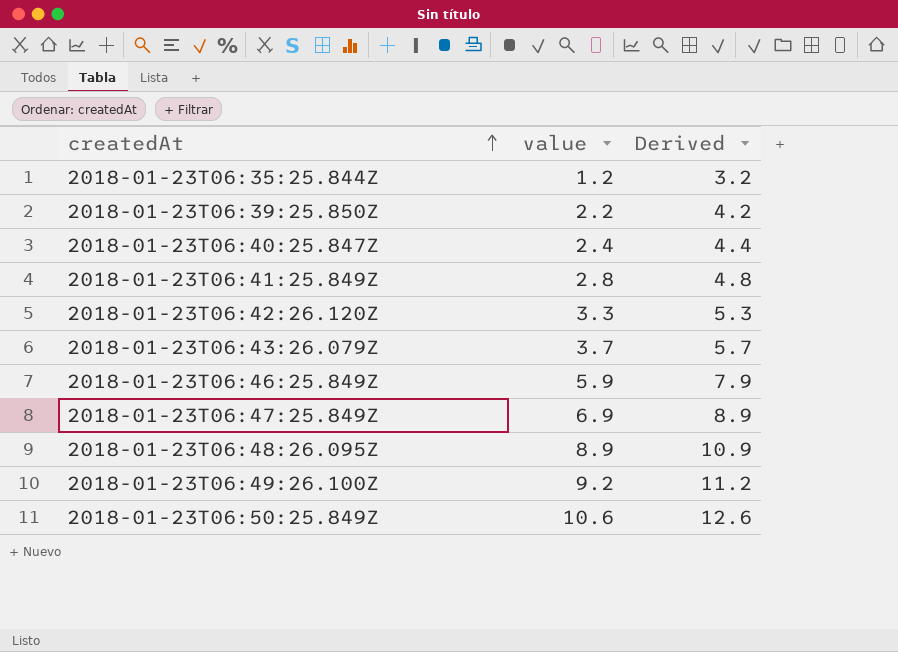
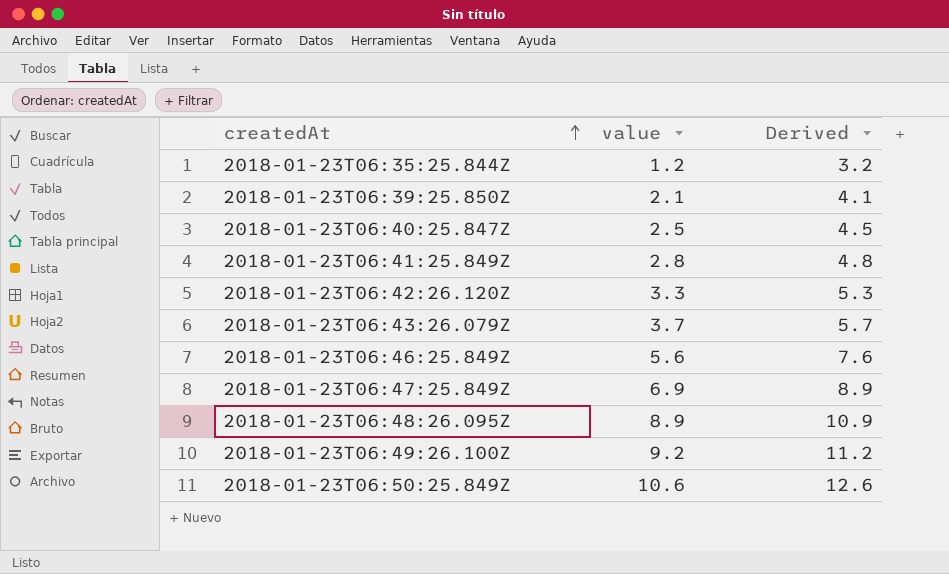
2018-01-23T06:39:25.850Z | value: 2.2 -> 2.1
2018-01-23T06:39:25.850Z | Derived: 4.2 -> 4.1
2018-01-23T06:40:25.847Z | value: 2.4 -> 2.5
2018-01-23T06:40:25.847Z | Derived: 4.4 -> 4.5
2018-01-23T06:46:25.849Z | value: 5.9 -> 5.6
2018-01-23T06:46:25.849Z | Derived: 7.9 -> 7.6

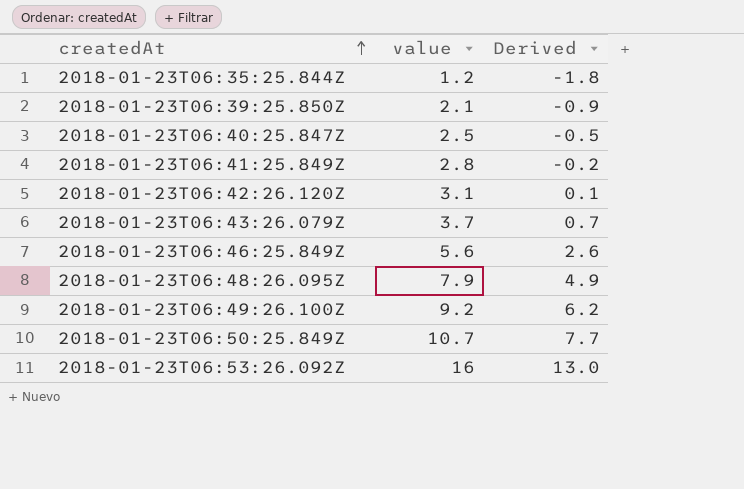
column Derived | formula: [value] + 2 -> [value] - 3
row 2018-01-23T06:47:25.849Z: 6.9 | 8.9 -> none
2018-01-23T06:42:26.120Z | value: 3.3 -> 3.1
2018-01-23T06:48:26.095Z | value: 8.9 -> 7.9
2018-01-23T06:50:25.849Z | value: 10.6 -> 10.7
row 2018-01-23T06:53:26.092Z: none -> 16 | 13.0

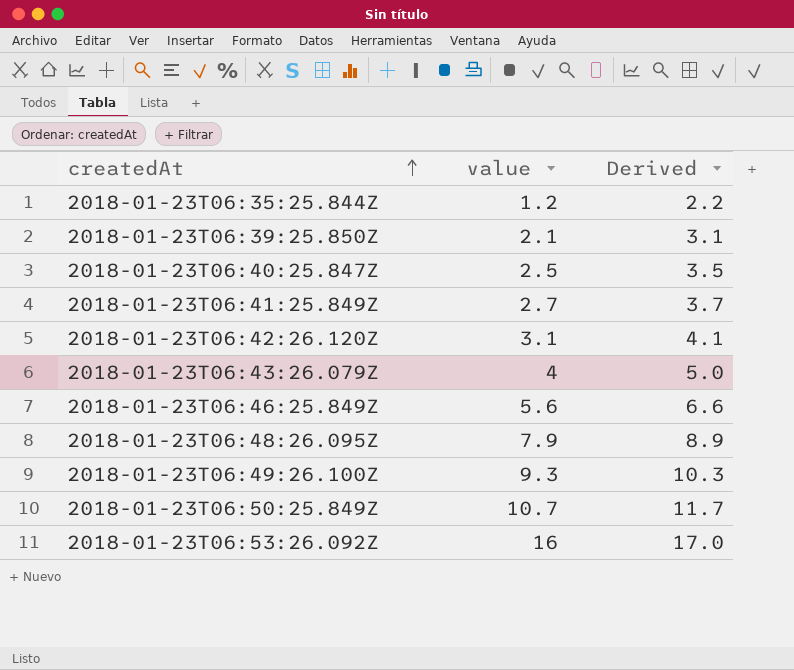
column Derived | formula: [value] - 3 -> [value] + 1
2018-01-23T06:41:25.849Z | value: 2.8 -> 2.7
2018-01-23T06:43:26.079Z | value: 3.7 -> 4
2018-01-23T06:49:26.100Z | value: 9.2 -> 9.3

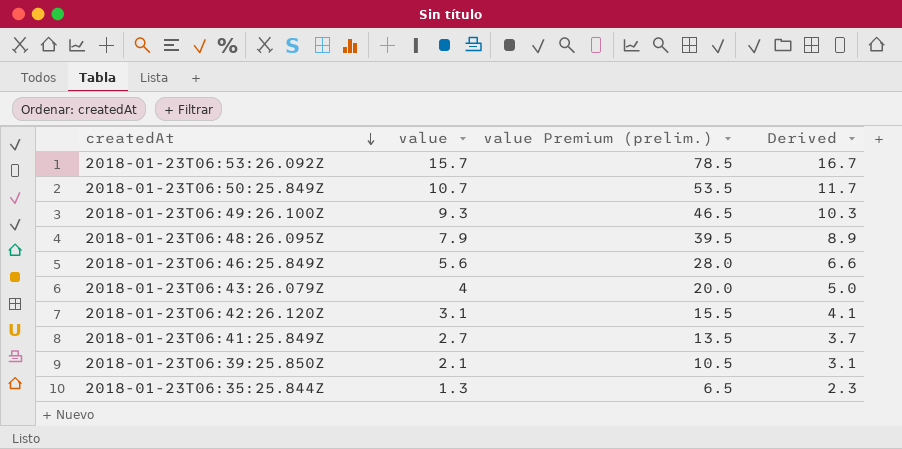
row order: createdAt ascending -> createdAt descending
column value Premium (prelim.) | formula: none -> [value] * 5
row 2018-01-23T06:40:25.847Z: 2.5 | 3.5 -> none
2018-01-23T06:53:26.092Z | value: 16 -> 15.7
2018-01-23T06:53:26.092Z | Derived: 17.0 -> 16.7
2018-01-23T06:35:25.844Z | value: 1.2 -> 1.3
2018-01-23T06:35:25.844Z | Derived: 2.2 -> 2.3

